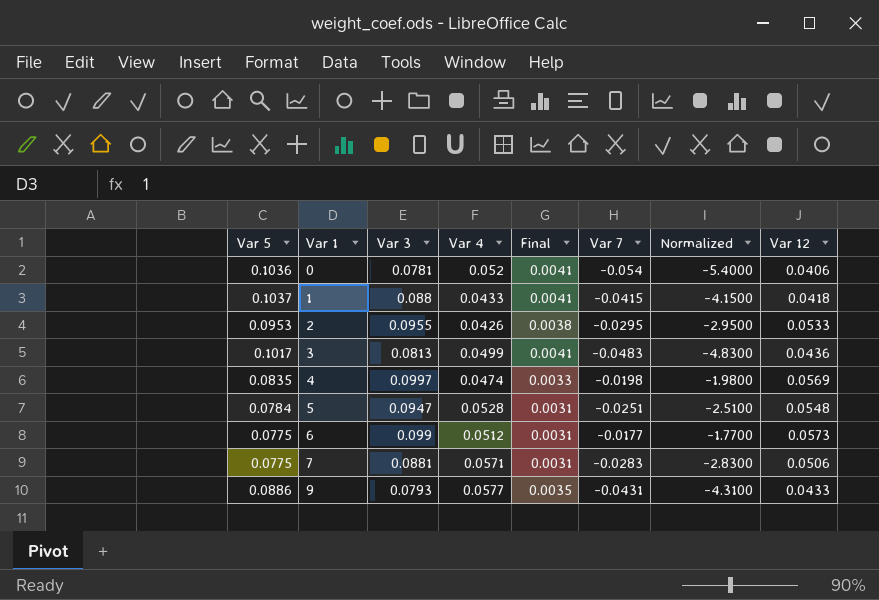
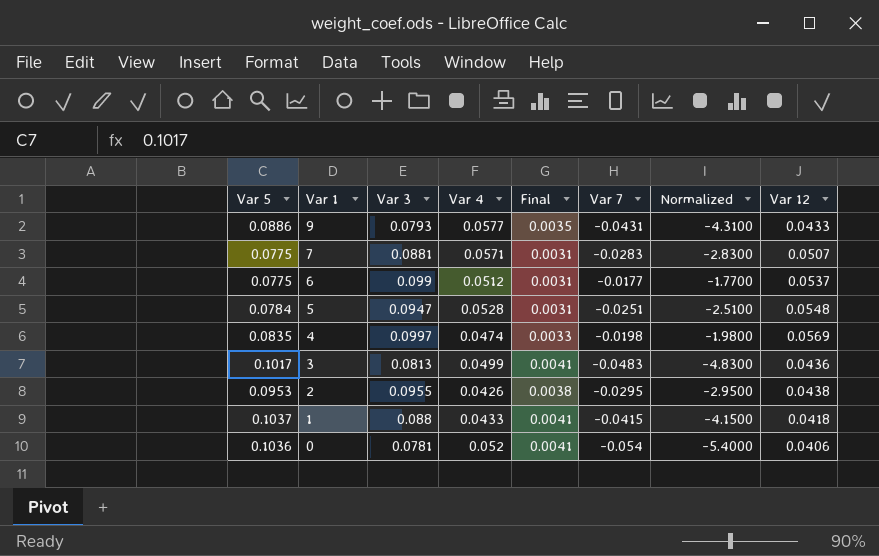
row order: Var 1 ascending -> Var 1 descending
7 | Var 12: 0.0506 -> 0.0507
6 | Var 12: 0.0573 -> 0.0537
2 | Var 12: 0.0533 -> 0.0438

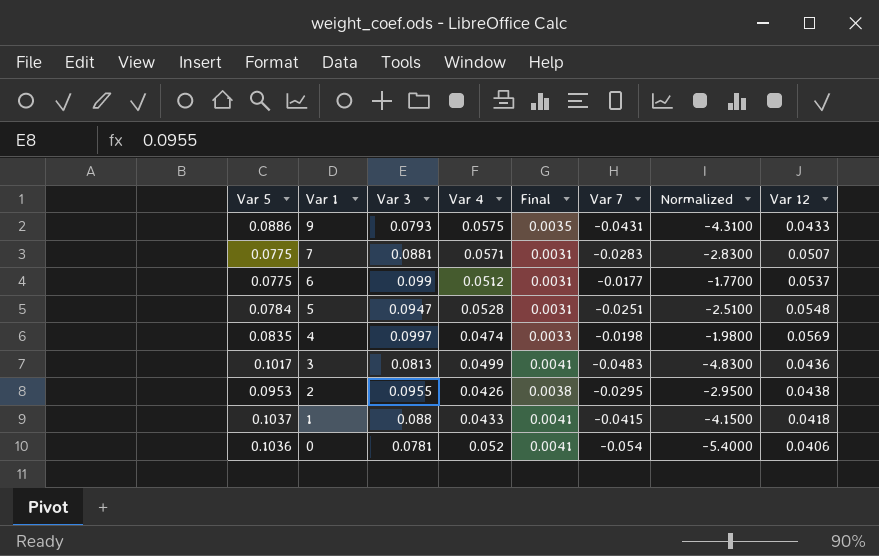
9 | Var 4: 0.0577 -> 0.0575

